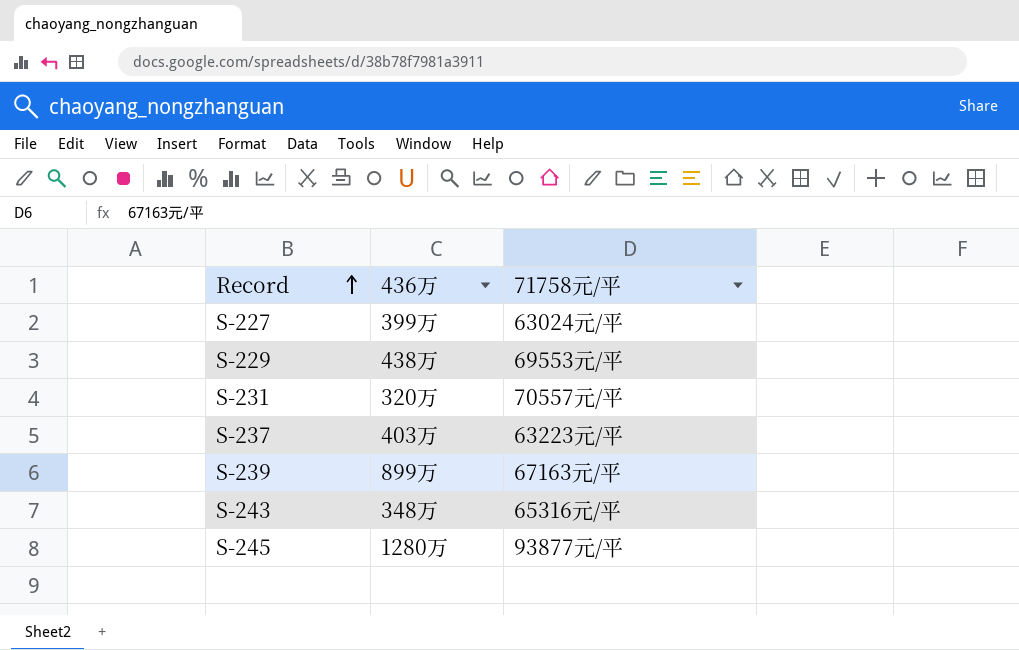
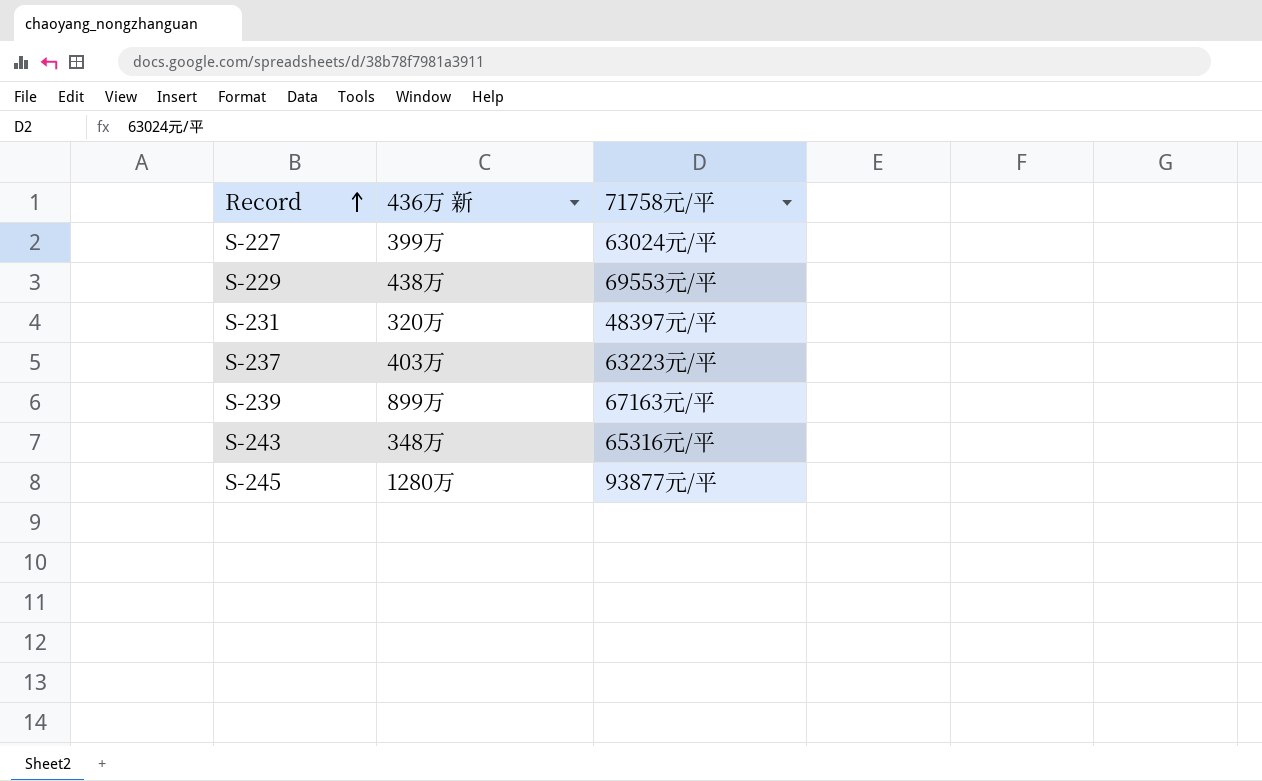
column name: 436万 -> 436万 新
S-231 | 71758元/平: 70557元/平 -> 48397元/平

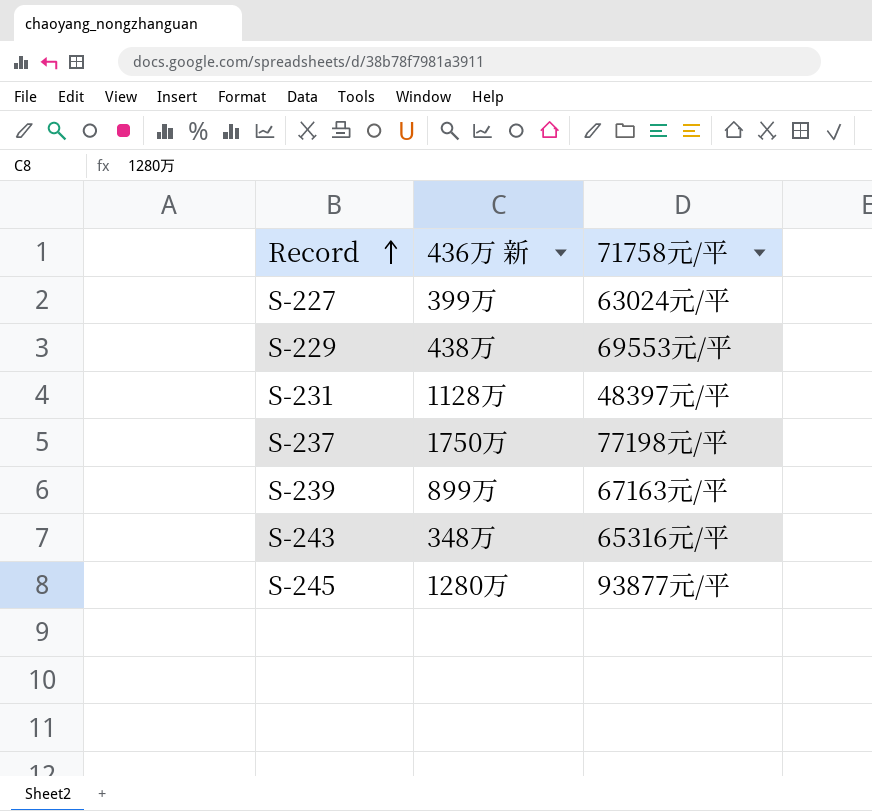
S-231 | 436万 新: 320万 -> 1128万
S-237 | 436万 新: 403万 -> 1750万
S-237 | 71758元/平: 63223元/平 -> 77198元/平

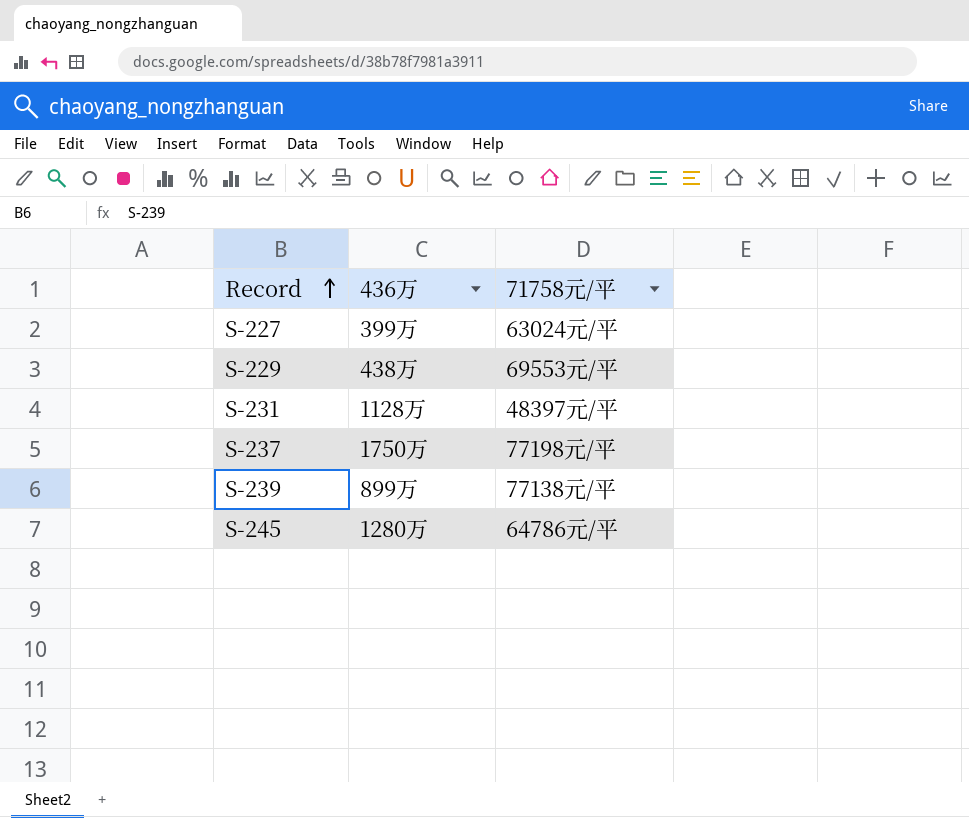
column name: 436万 新 -> 436万
row S-243: 348万 | 65316元/平 -> none
S-239 | 71758元/平: 67163元/平 -> 77138元/平
S-245 | 71758元/平: 93877元/平 -> 64786元/平

